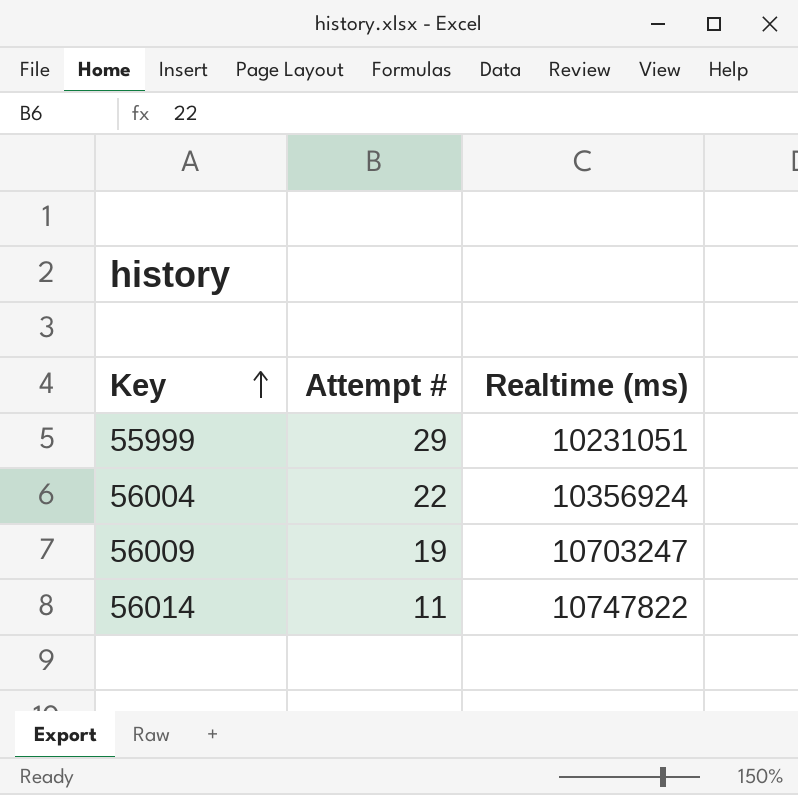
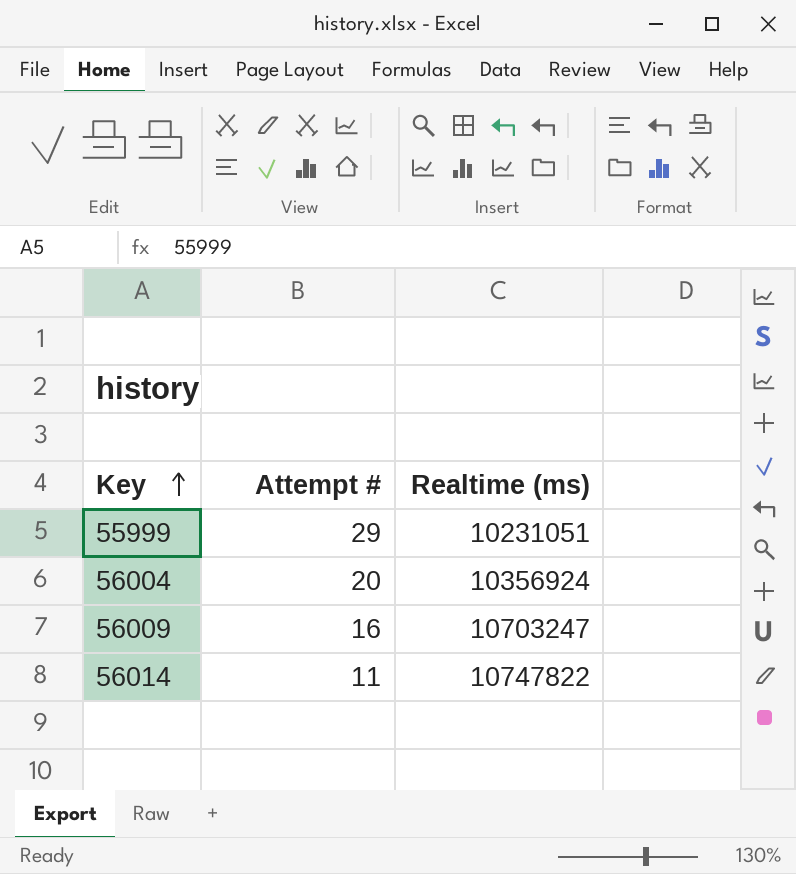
56004 | Attempt #: 22 -> 20
56009 | Attempt #: 19 -> 16

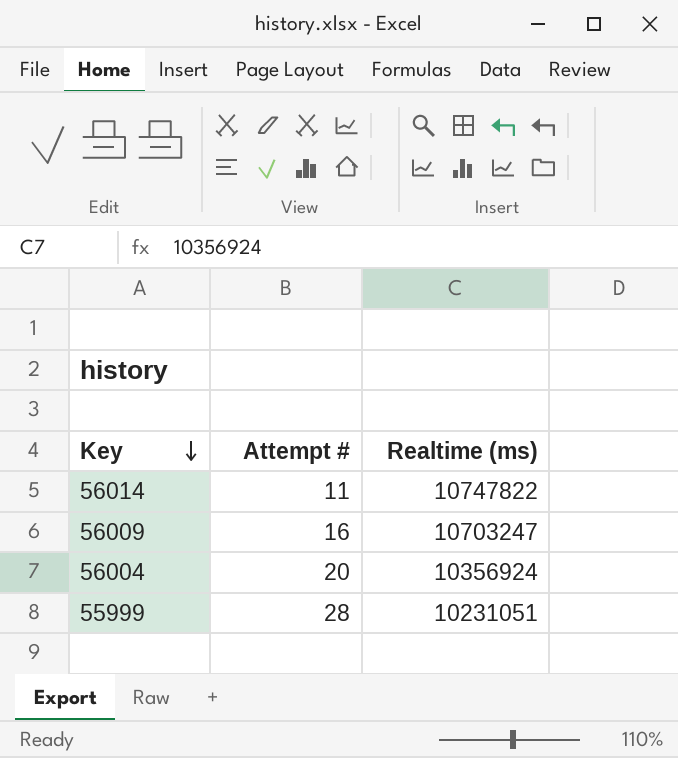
row order: Key ascending -> Key descending
55999 | Attempt #: 29 -> 28

